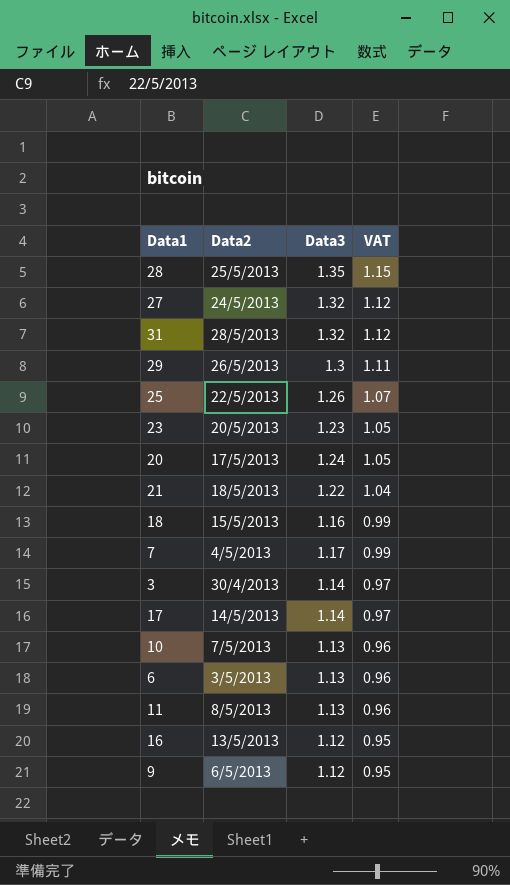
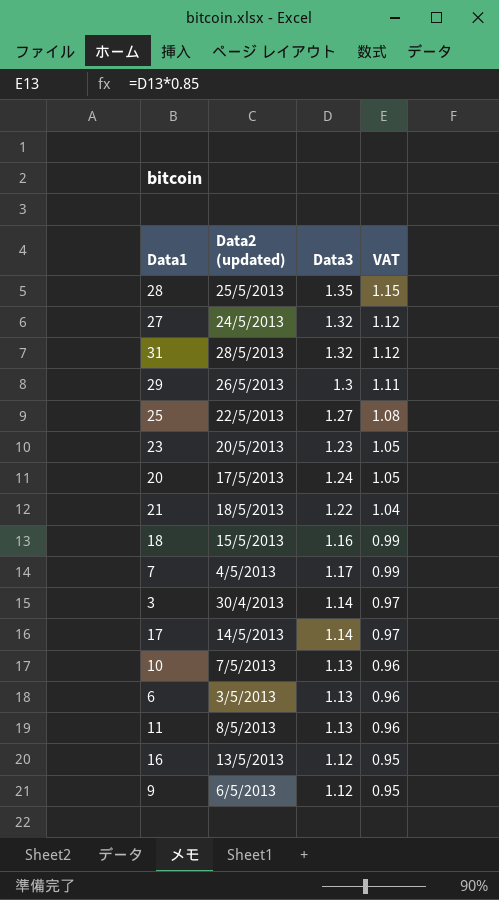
column name: Data2 -> Data2 (updated)
25 | Data3: 1.26 -> 1.27
25 | VAT: 1.07 -> 1.08

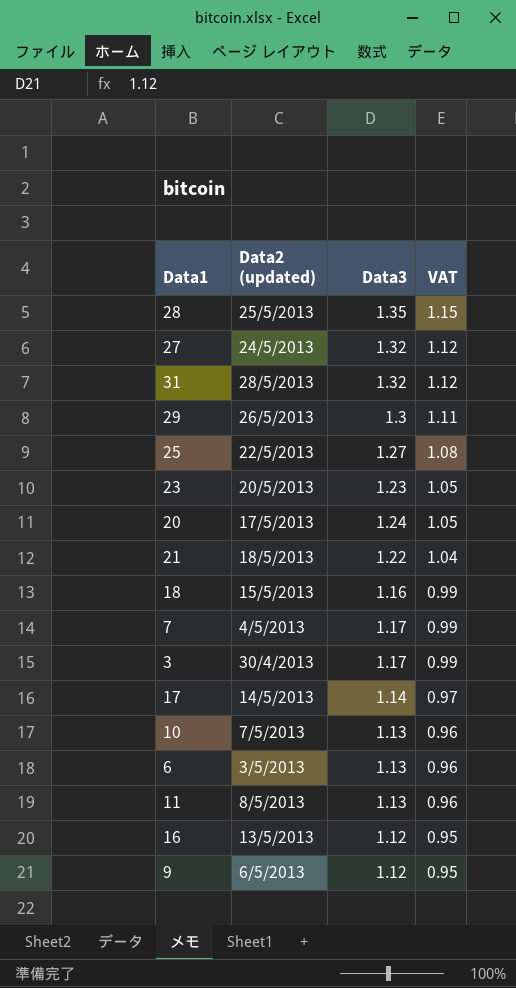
3 | Data3: 1.14 -> 1.17
3 | VAT: 0.97 -> 0.99

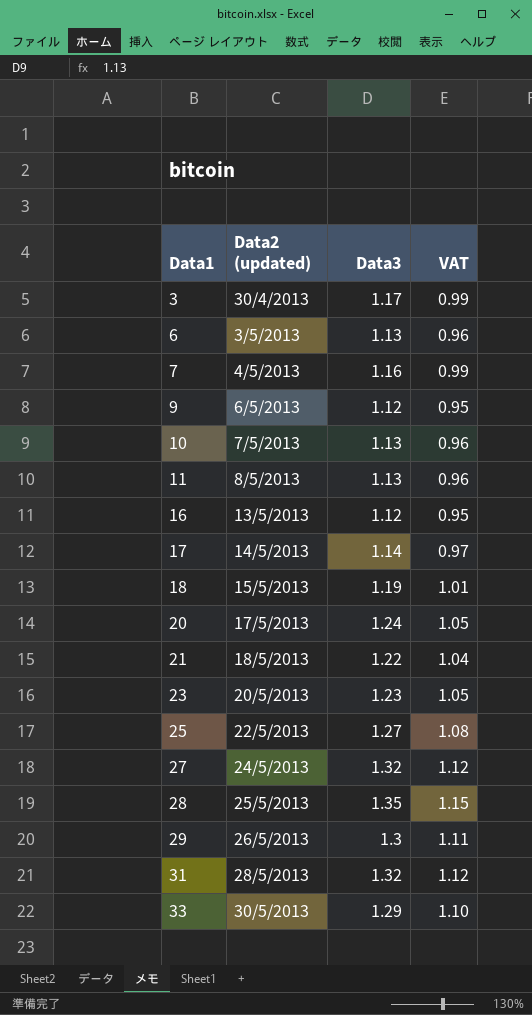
row order: VAT descending -> Data1 ascending
7 | Data3: 1.17 -> 1.16
18 | Data3: 1.16 -> 1.19
18 | VAT: 0.99 -> 1.01
row 33: none -> 30/5/2013 | 1.29 | 1.10

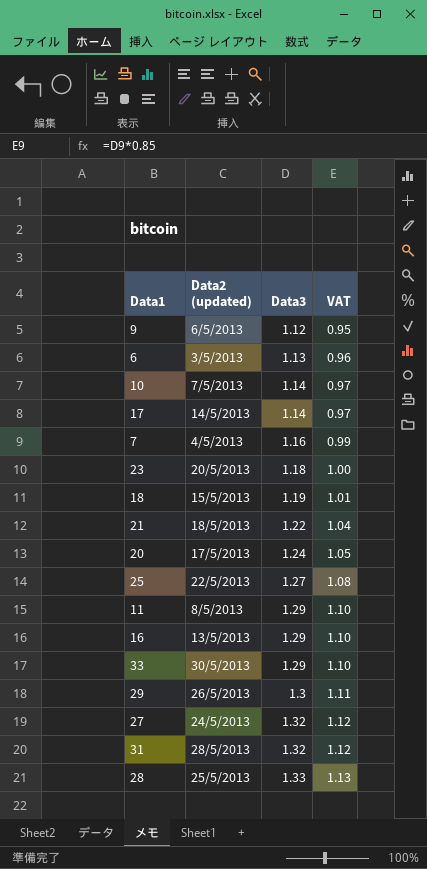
row order: Data1 ascending -> Data3 ascending
row 3: 30/4/2013 | 1.17 | 0.99 -> none
10 | Data3: 1.13 -> 1.14
10 | VAT: 0.96 -> 0.97
23 | Data3: 1.23 -> 1.18
23 | VAT: 1.05 -> 1.00
11 | Data3: 1.13 -> 1.29
11 | VAT: 0.96 -> 1.10
16 | Data3: 1.12 -> 1.29
16 | VAT: 0.95 -> 1.10
28 | Data3: 1.35 -> 1.33
28 | VAT: 1.15 -> 1.13

